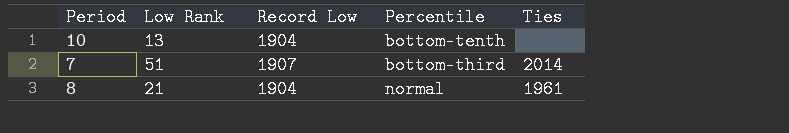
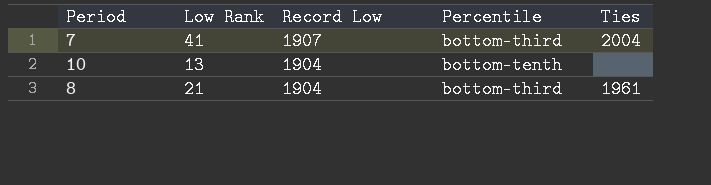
row order: Percentile ascending -> Record Low descending
7 | Low Rank: 51 -> 41
7 | Ties: 2014 -> 2004
8 | Percentile: normal -> bottom-third

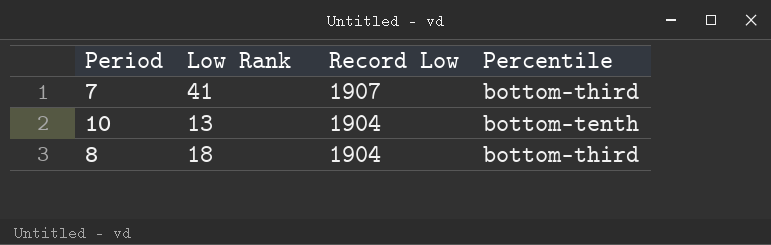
column Ties | position: 5 -> none
8 | Low Rank: 21 -> 18

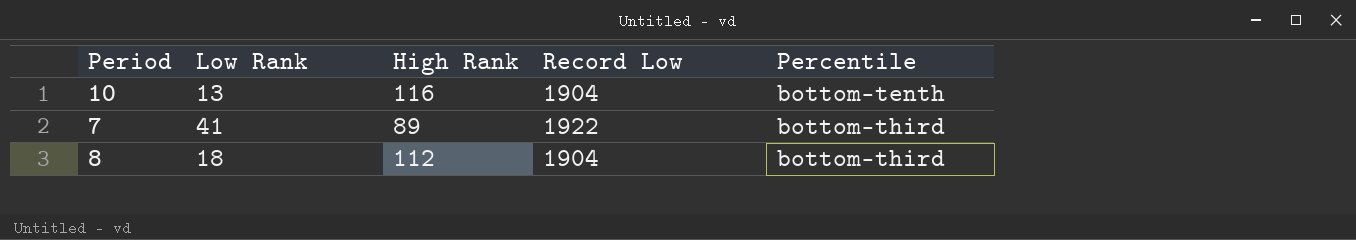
row order: Record Low descending -> Percentile ascending
column High Rank | position: none -> 3
7 | Record Low: 1907 -> 1922

